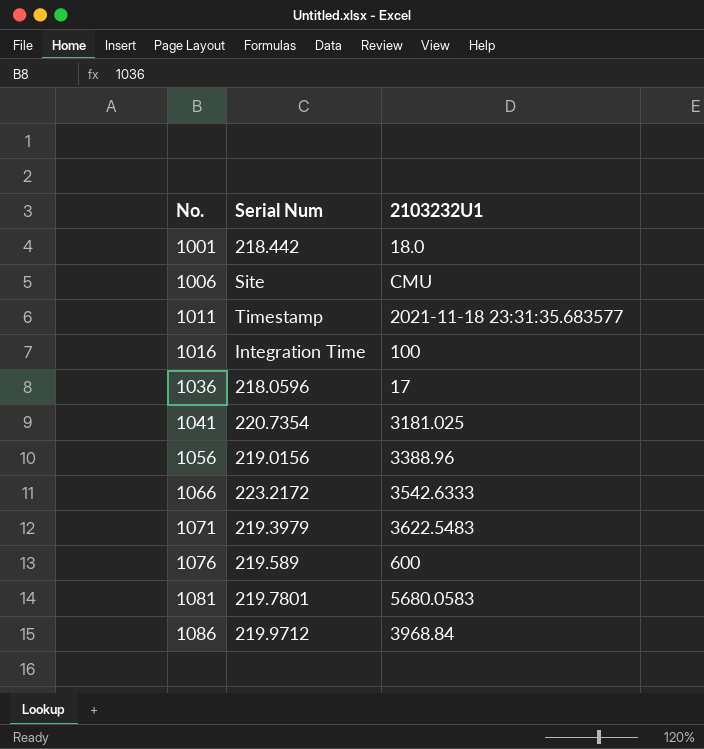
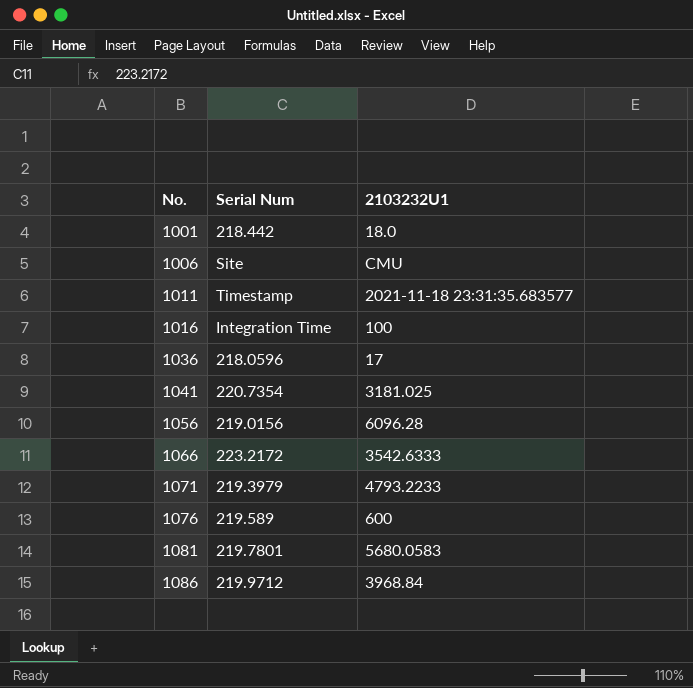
1056 | 2103232U1: 3388.96 -> 6096.28
1071 | 2103232U1: 3622.5483 -> 4793.2233

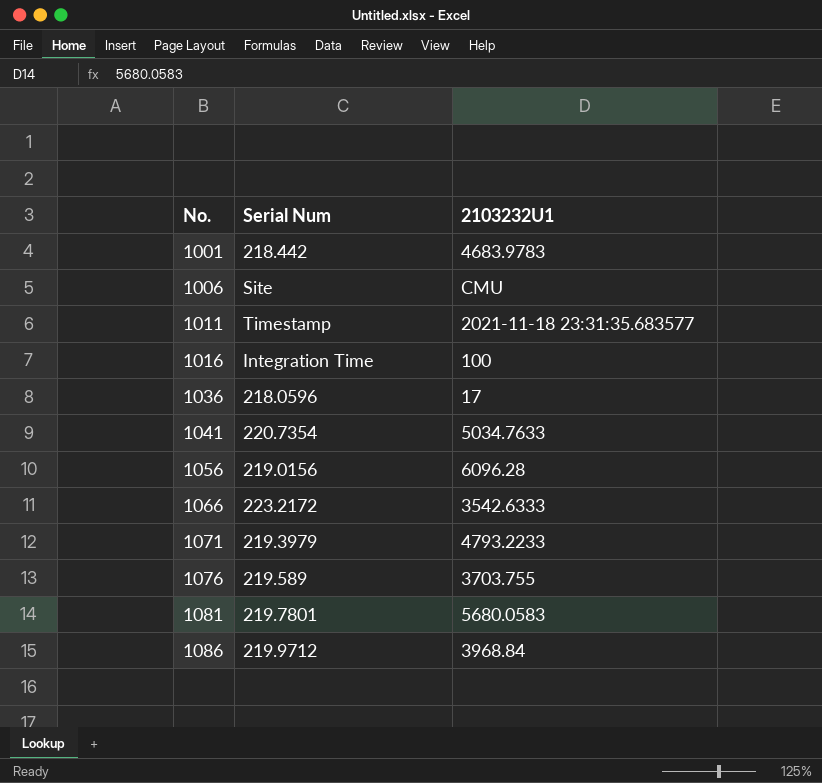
1001 | 2103232U1: 18.0 -> 4683.9783
1041 | 2103232U1: 3181.025 -> 5034.7633
1076 | 2103232U1: 600 -> 3703.755

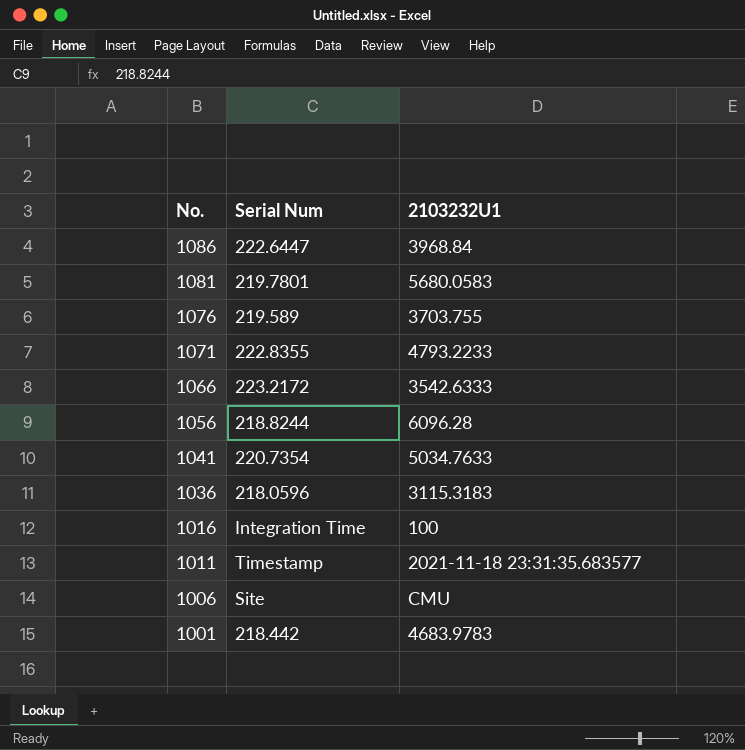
row order: No. ascending -> No. descending
1086 | Serial Num: 219.9712 -> 222.6447
1071 | Serial Num: 219.3979 -> 222.8355
1056 | Serial Num: 219.0156 -> 218.8244
1036 | 2103232U1: 17 -> 3115.3183

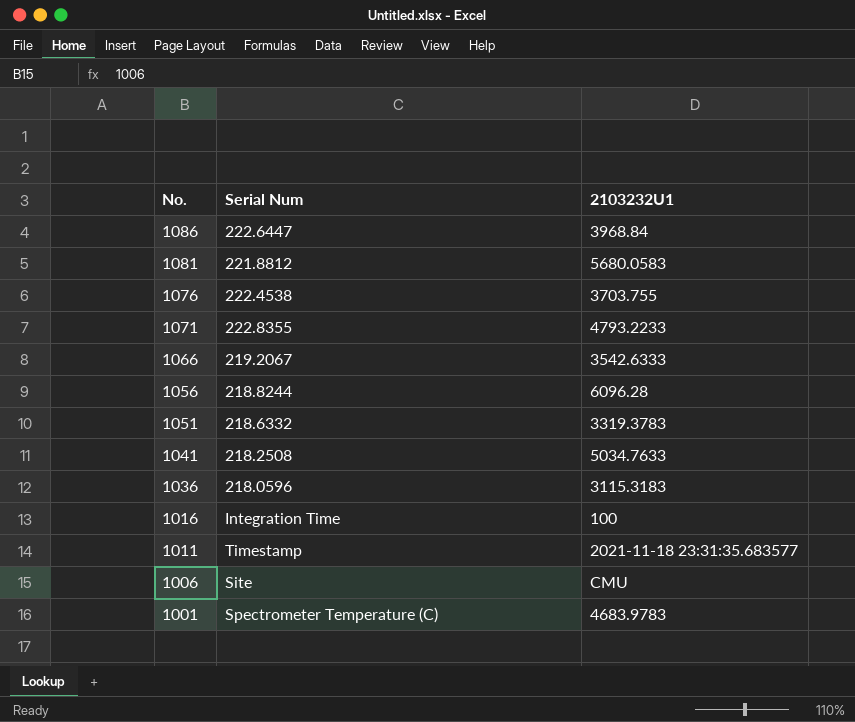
1081 | Serial Num: 219.7801 -> 221.8812
1076 | Serial Num: 219.589 -> 222.4538
1066 | Serial Num: 223.2172 -> 219.2067
row 1051: none -> 218.6332 | 3319.3783
1041 | Serial Num: 220.7354 -> 218.2508
1001 | Serial Num: 218.442 -> Spectrometer Temperature (C)

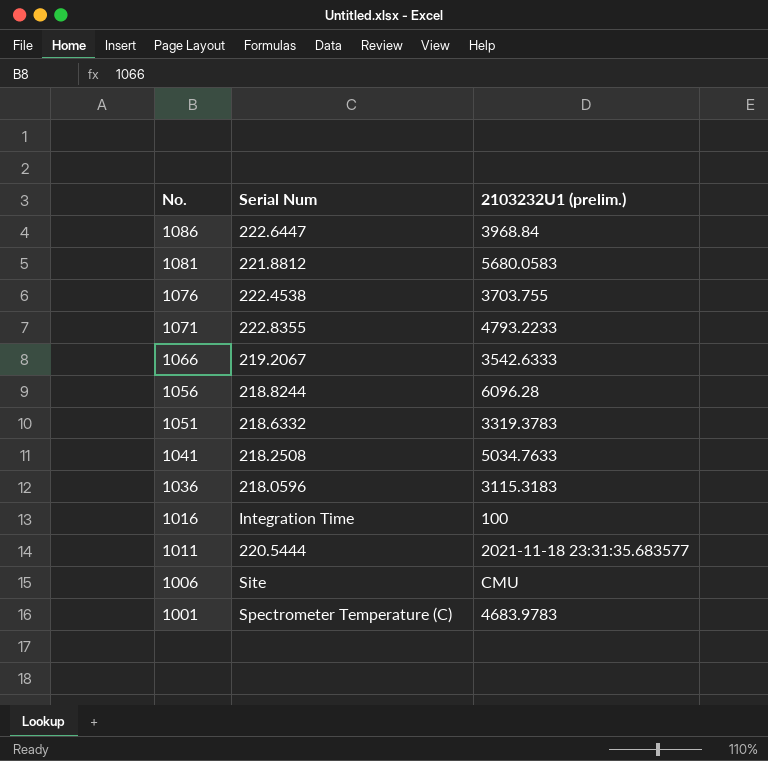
column name: 2103232U1 -> 2103232U1 (prelim.)
1011 | Serial Num: Timestamp -> 220.5444

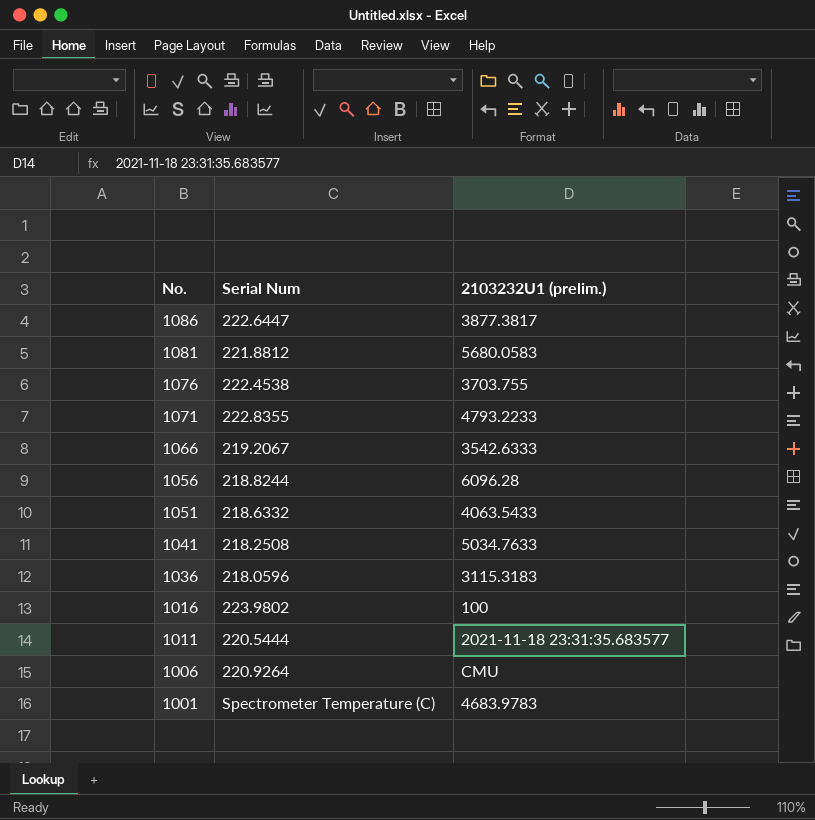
1086 | 2103232U1 (prelim.): 3968.84 -> 3877.3817
1051 | 2103232U1 (prelim.): 3319.3783 -> 4063.5433
1016 | Serial Num: Integration Time -> 223.9802
1006 | Serial Num: Site -> 220.9264

